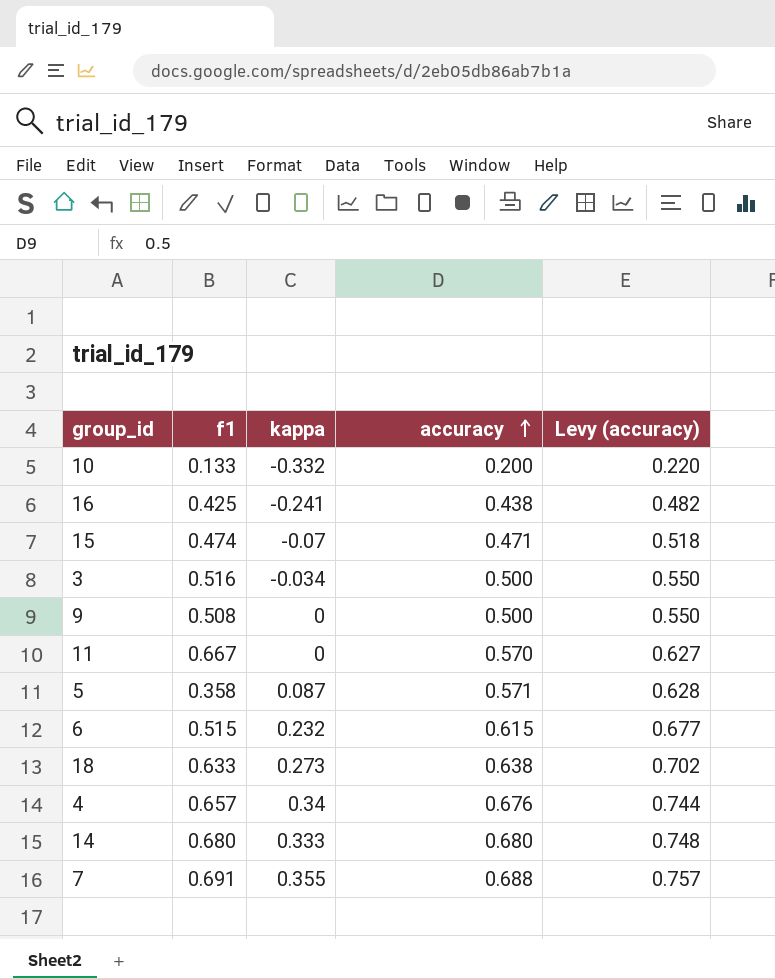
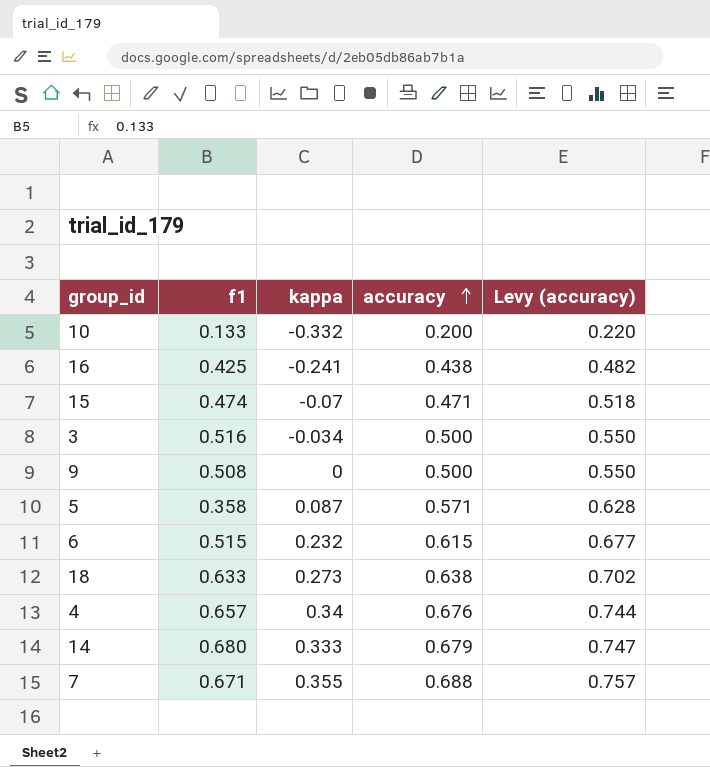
row 11: 0.667 | 0 | 0.570 | 0.627 -> none
14 | accuracy: 0.680 -> 0.679
14 | Levy (accuracy): 0.748 -> 0.747
7 | f1: 0.691 -> 0.671

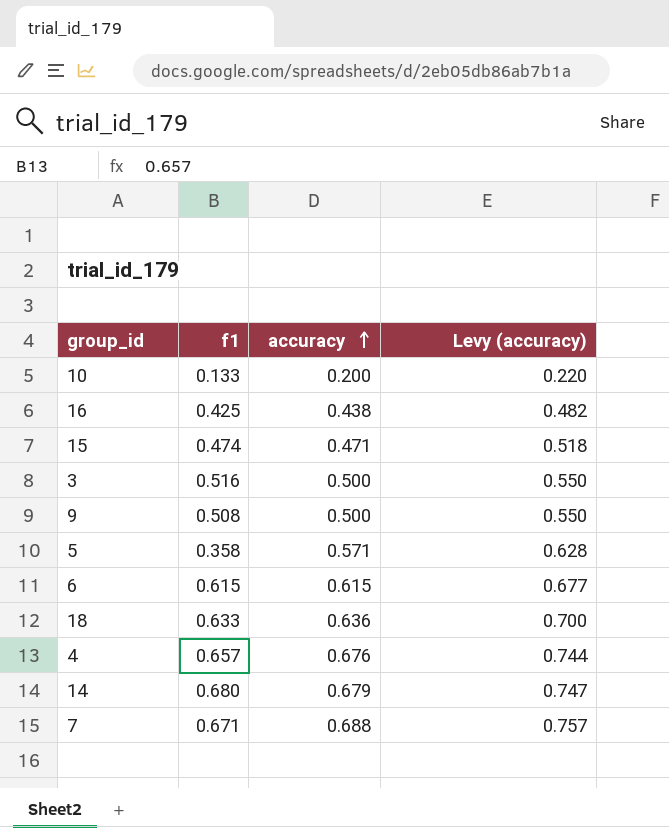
column kappa | position: 3 -> none
6 | f1: 0.515 -> 0.615
18 | accuracy: 0.638 -> 0.636
18 | Levy (accuracy): 0.702 -> 0.700

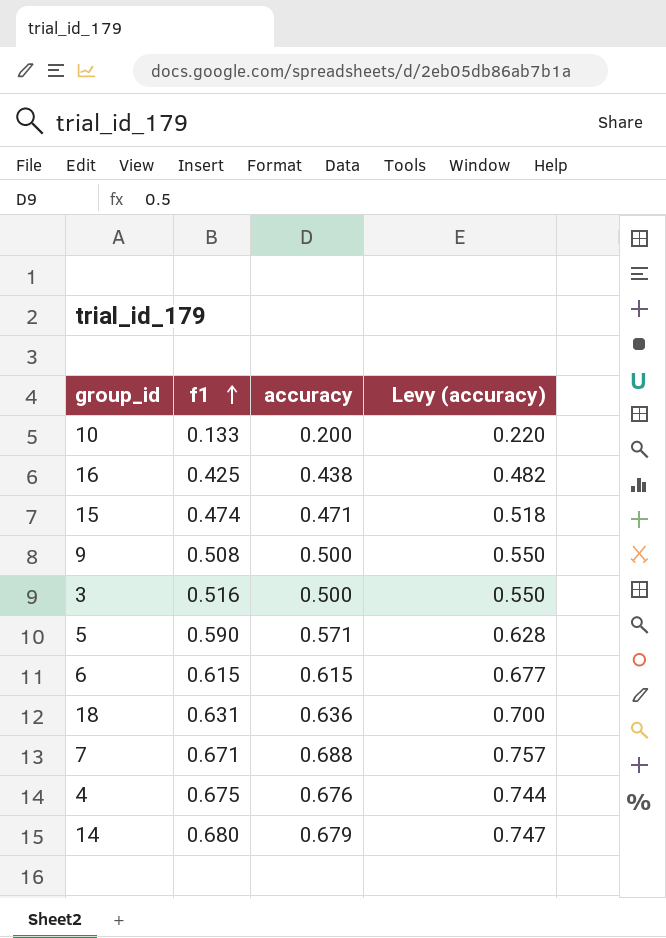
row order: accuracy ascending -> f1 ascending
5 | f1: 0.358 -> 0.590
18 | f1: 0.633 -> 0.631
4 | f1: 0.657 -> 0.675

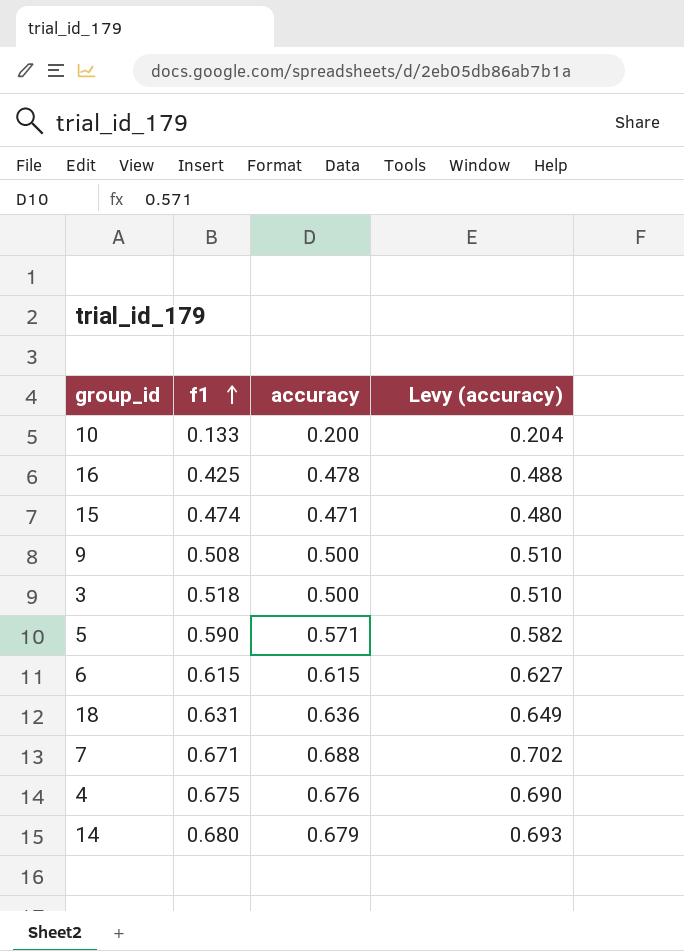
column Levy (accuracy) | formula: [accuracy] * 1.1 -> [accuracy] * 1.02
16 | accuracy: 0.438 -> 0.478
3 | f1: 0.516 -> 0.518

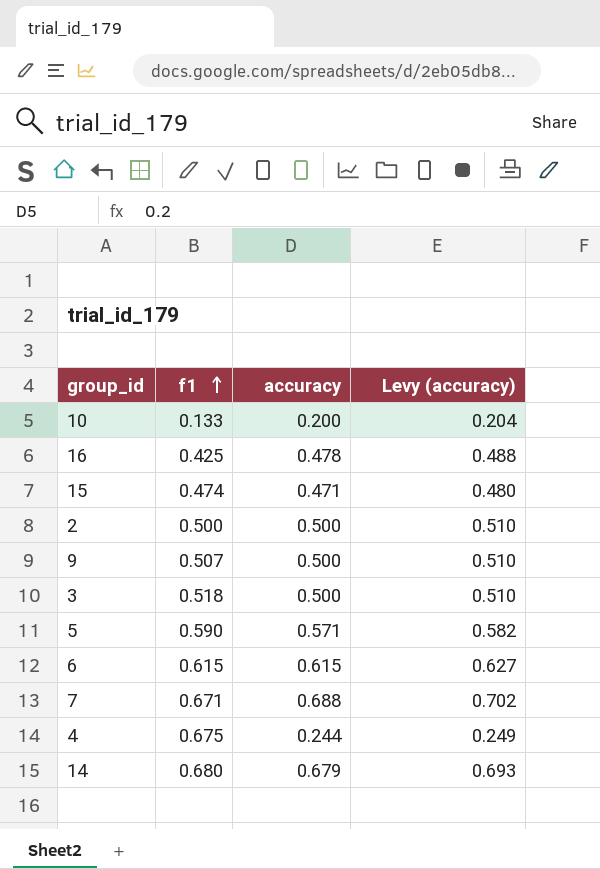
row 18: 0.631 | 0.636 | 0.649 -> none
row 2: none -> 0.500 | 0.500 | 0.510
9 | f1: 0.508 -> 0.507
4 | accuracy: 0.676 -> 0.244
4 | Levy (accuracy): 0.690 -> 0.249

